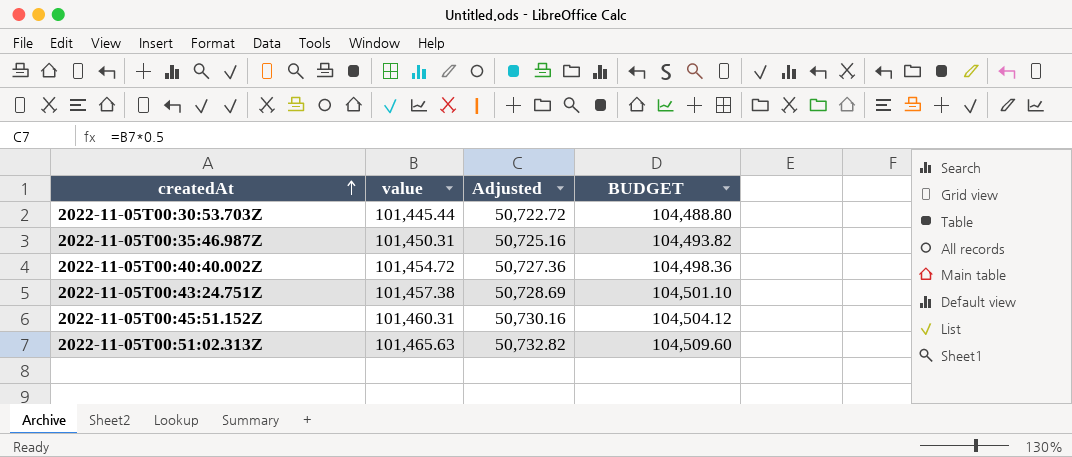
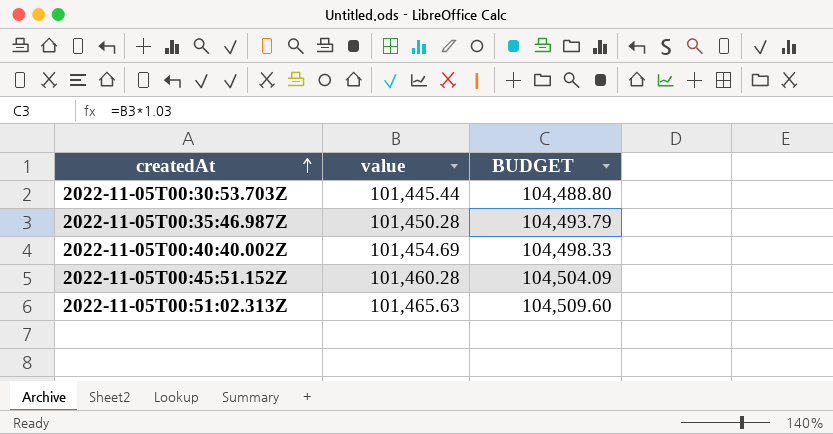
column Adjusted | formula: [value] * 0.5 -> none
row 2022-11-05T00:43:24.751Z: 101,457.38 | 50,728.69 | 104,501.10 -> none
2022-11-05T00:35:46.987Z | value: 101,450.31 -> 101,450.28
2022-11-05T00:35:46.987Z | BUDGET: 104,493.82 -> 104,493.79
2022-11-05T00:40:40.002Z | value: 101,454.72 -> 101,454.69
2022-11-05T00:40:40.002Z | BUDGET: 104,498.36 -> 104,498.33
2022-11-05T00:45:51.152Z | value: 101,460.31 -> 101,460.28
2022-11-05T00:45:51.152Z | BUDGET: 104,504.12 -> 104,504.09

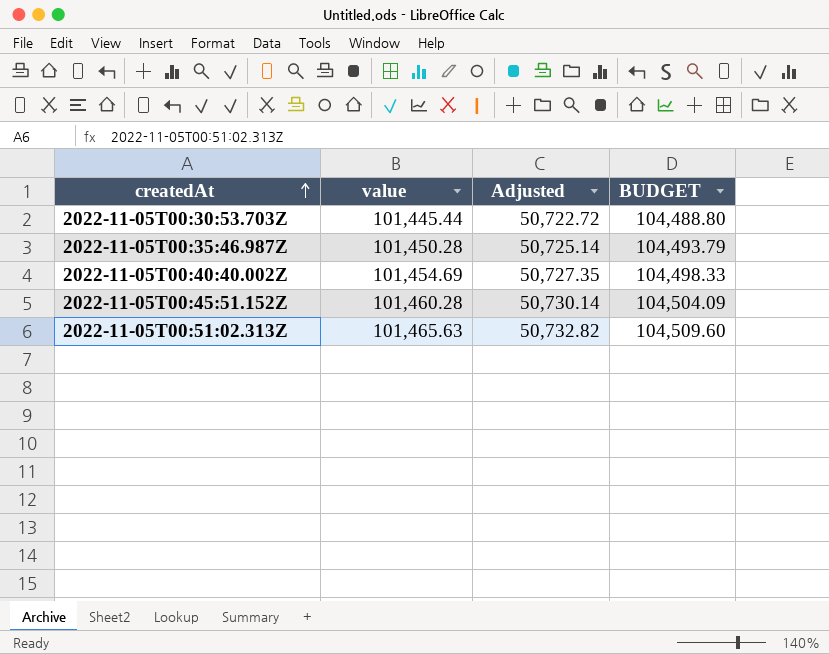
column Adjusted | formula: none -> [value] * 0.5

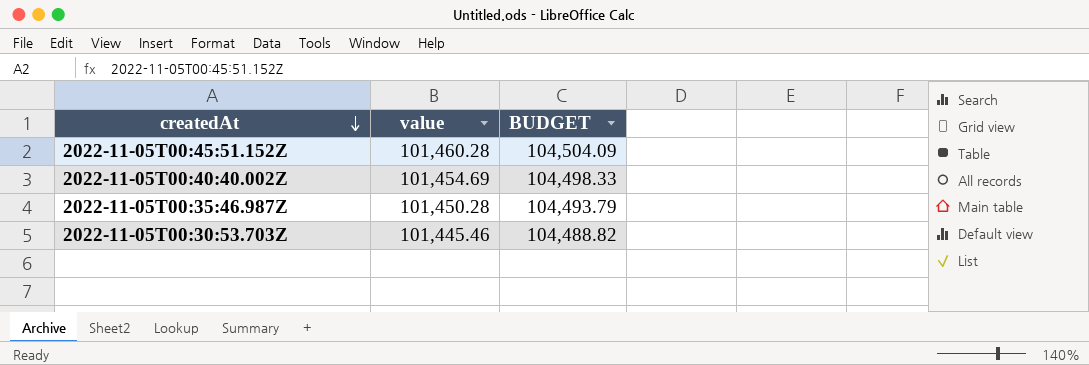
row order: createdAt ascending -> createdAt descending
column Adjusted | formula: [value] * 0.5 -> none
row 2022-11-05T00:51:02.313Z: 101,465.63 | 50,732.82 | 104,509.60 -> none
2022-11-05T00:30:53.703Z | value: 101,445.44 -> 101,445.46
2022-11-05T00:30:53.703Z | BUDGET: 104,488.80 -> 104,488.82

